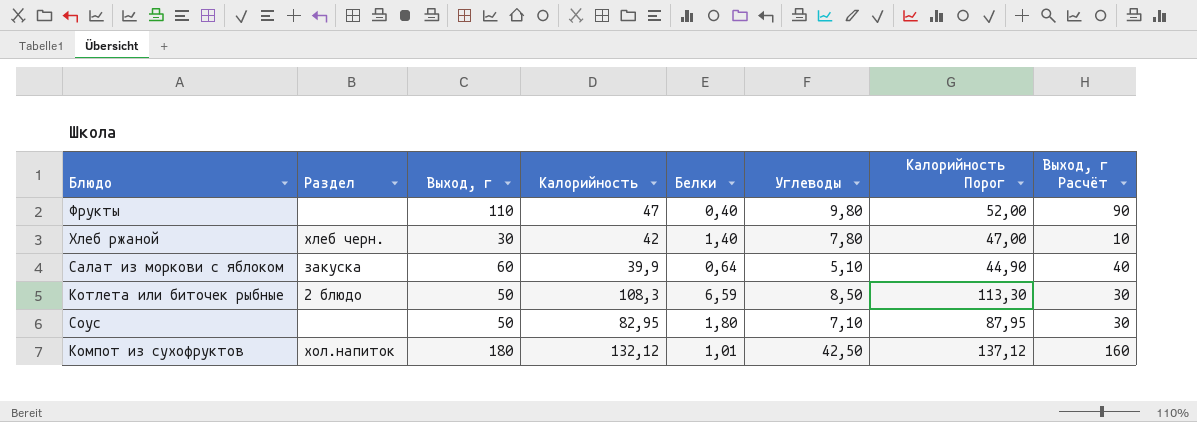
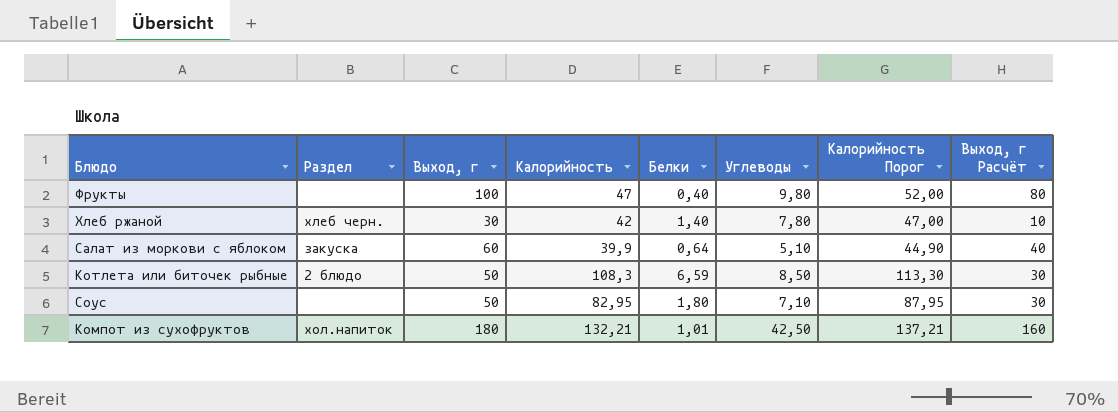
Фрукты | Выход, г: 110 -> 100
Фрукты | Выход, г Расчёт: 90 -> 80
Компот из сухофруктов | Калорийность: 132,12 -> 132,21
Компот из сухофруктов | Калорийность Порог: 137,12 -> 137,21

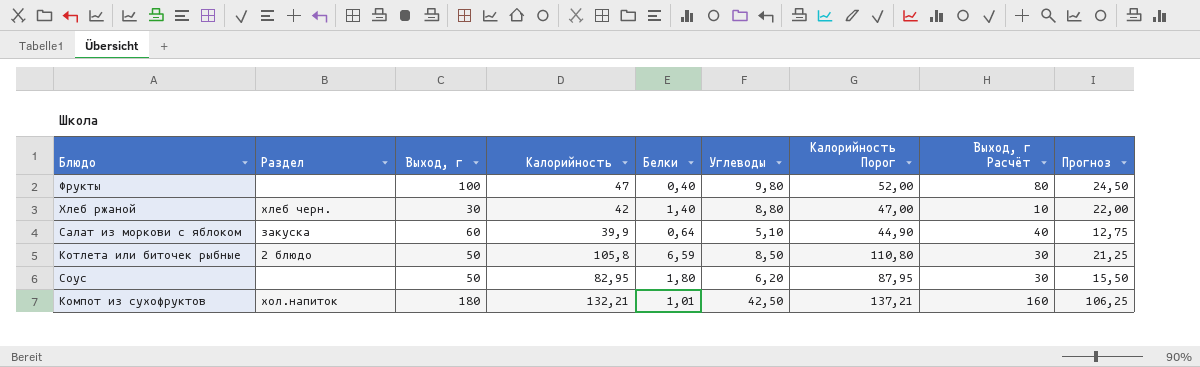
column Прогноз | formula: none -> [Углеводы] * 2,5
Хлеб ржаной | Углеводы: 7,80 -> 8,80
Котлета или биточек рыбные | Калорийность: 108,3 -> 105,8
Котлета или биточек рыбные | Калорийность Порог: 113,30 -> 110,80
Соус | Углеводы: 7,10 -> 6,20

